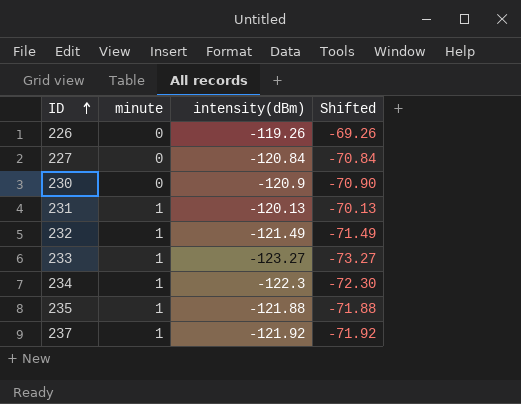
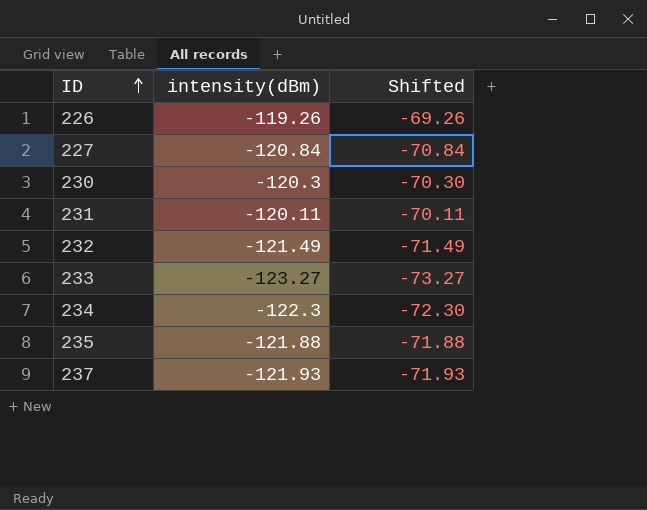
column minute | position: 2 -> none
230 | intensity(dBm): -120.9 -> -120.3
230 | Shifted: -70.90 -> -70.30
231 | intensity(dBm): -120.13 -> -120.11
231 | Shifted: -70.13 -> -70.11
237 | intensity(dBm): -121.92 -> -121.93
237 | Shifted: -71.92 -> -71.93

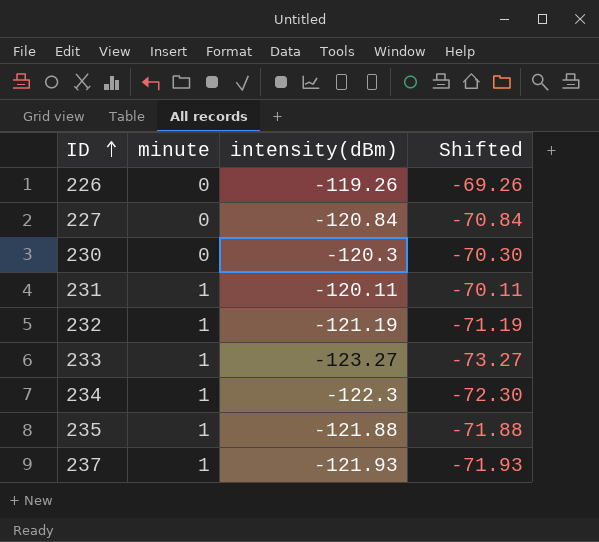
column minute | position: none -> 2
232 | intensity(dBm): -121.49 -> -121.19
232 | Shifted: -71.49 -> -71.19

